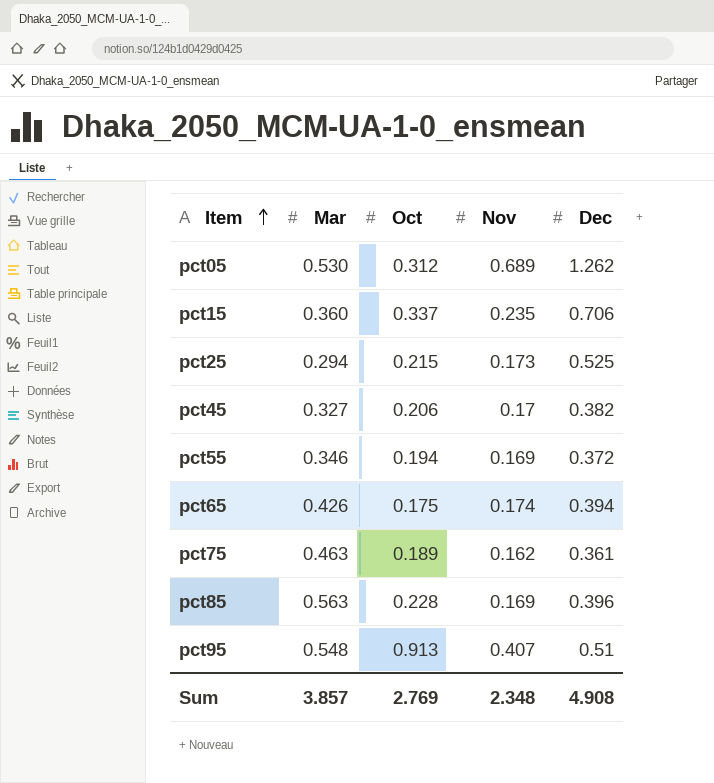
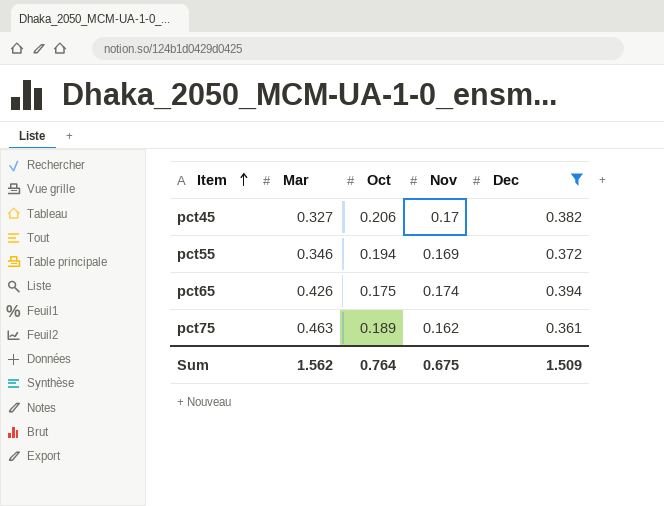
filter: none -> Dec <= 0.394
Sum | Mar: 3.857 -> 1.562
Sum | Oct: 2.769 -> 0.764
Sum | Nov: 2.348 -> 0.675
Sum | Dec: 4.908 -> 1.509

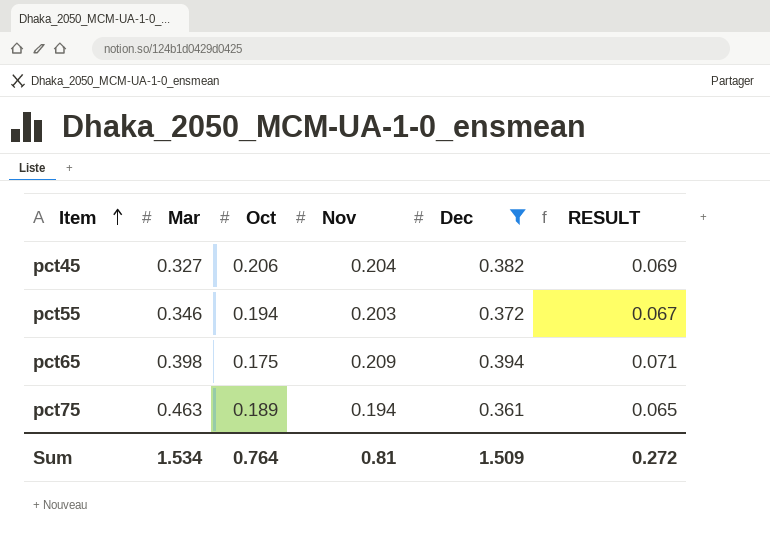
column RESULT | formula: none -> [Dec] * 0.18
pct45 | Nov: 0.17 -> 0.204
pct55 | Nov: 0.169 -> 0.203
pct65 | Mar: 0.426 -> 0.398
pct65 | Nov: 0.174 -> 0.209
pct75 | Nov: 0.162 -> 0.194
Sum | Mar: 1.562 -> 1.534
Sum | Nov: 0.675 -> 0.81

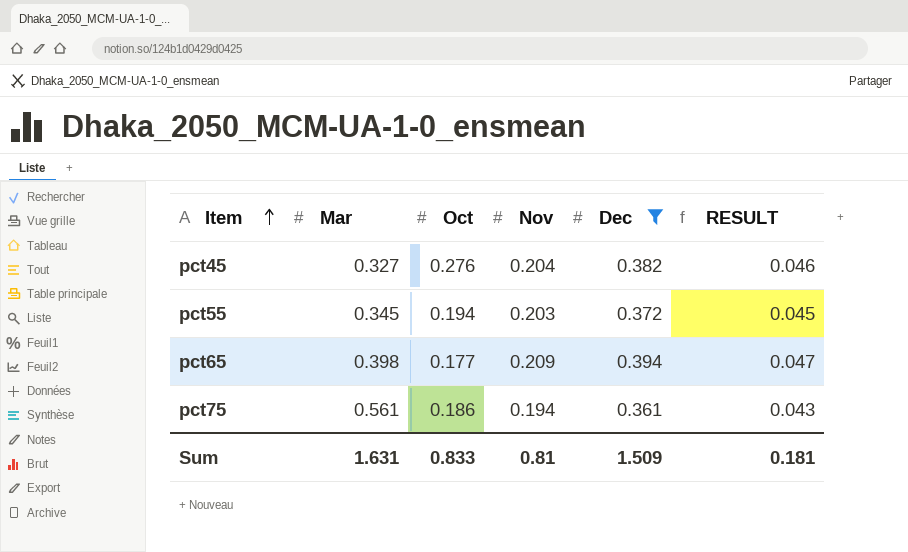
column RESULT | formula: [Dec] * 0.18 -> [Dec] * 0.12
pct45 | Oct: 0.206 -> 0.276
pct55 | Mar: 0.346 -> 0.345
pct65 | Oct: 0.175 -> 0.177
pct75 | Mar: 0.463 -> 0.561
pct75 | Oct: 0.189 -> 0.186
Sum | Mar: 1.534 -> 1.631
Sum | Oct: 0.764 -> 0.833
Sum | RESULT: 0.272 -> 0.181

